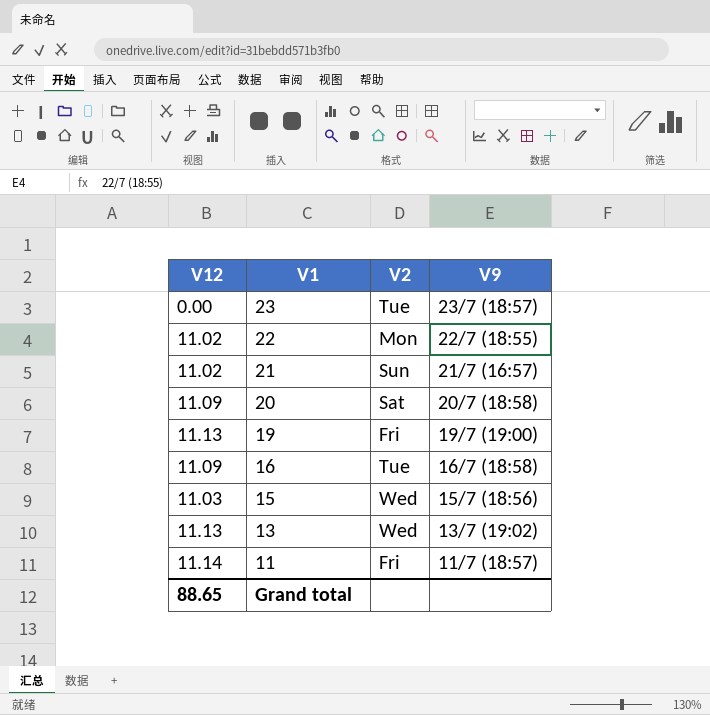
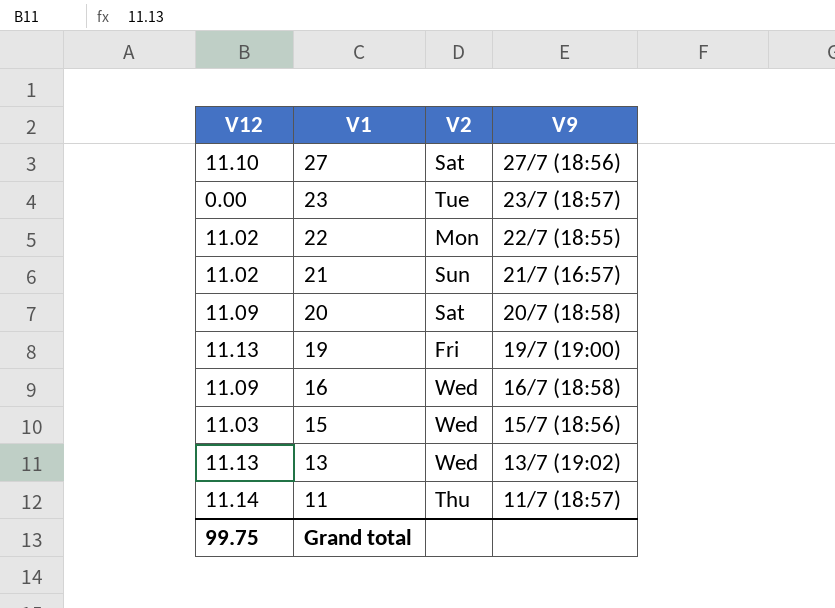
row 27: none -> 11.10 | Sat | 27/7 (18:56)
16 | V2: Tue -> Wed
11 | V2: Fri -> Thu
Grand total | V12: 88.65 -> 99.75

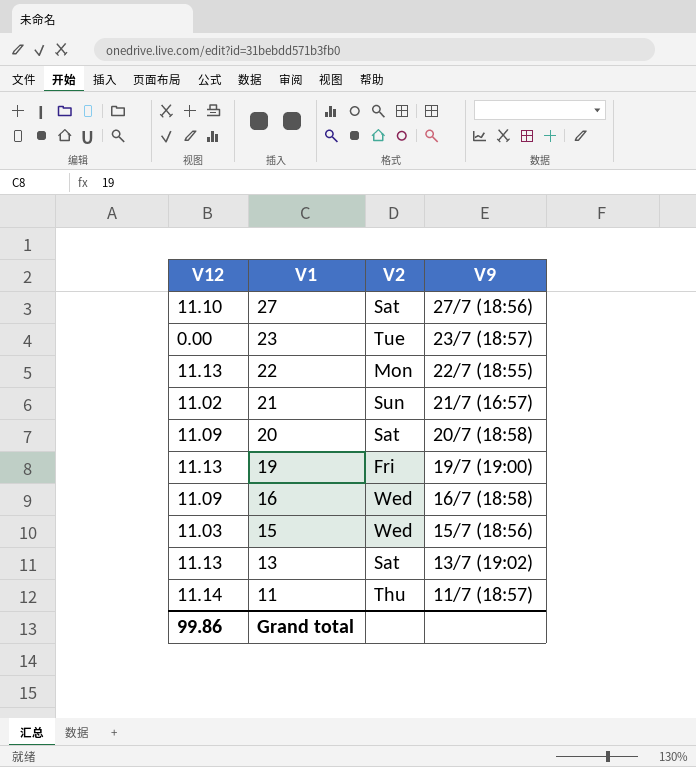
22 | V12: 11.02 -> 11.13
13 | V2: Wed -> Sat
Grand total | V12: 99.75 -> 99.86

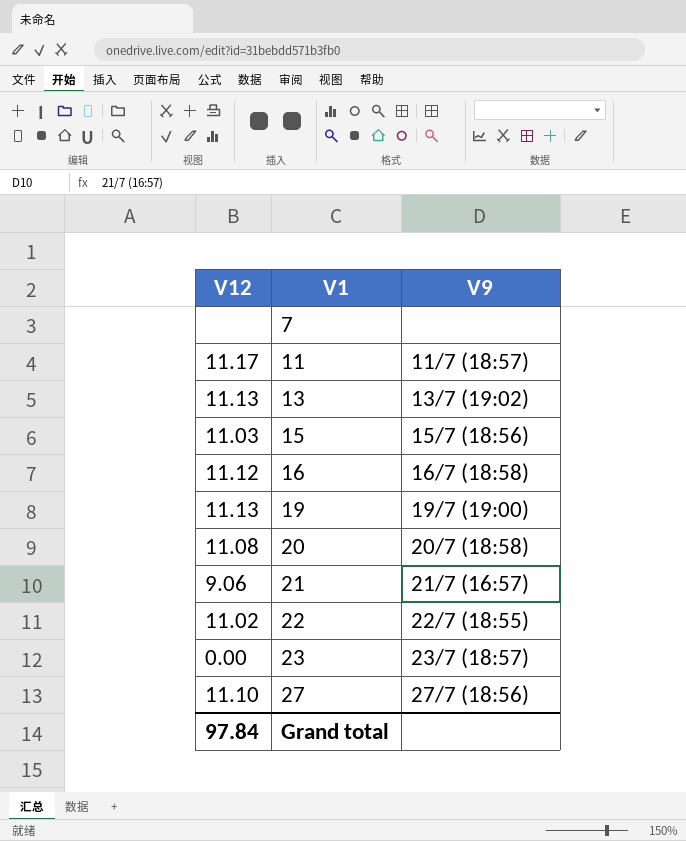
row order: V1 descending -> V1 ascending
column V2 | position: 3 -> none
row 7: none -> none | none
11 | V12: 11.14 -> 11.17
16 | V12: 11.09 -> 11.12
20 | V12: 11.09 -> 11.08
21 | V12: 11.02 -> 9.06
22 | V12: 11.13 -> 11.02
Grand total | V12: 99.86 -> 97.84

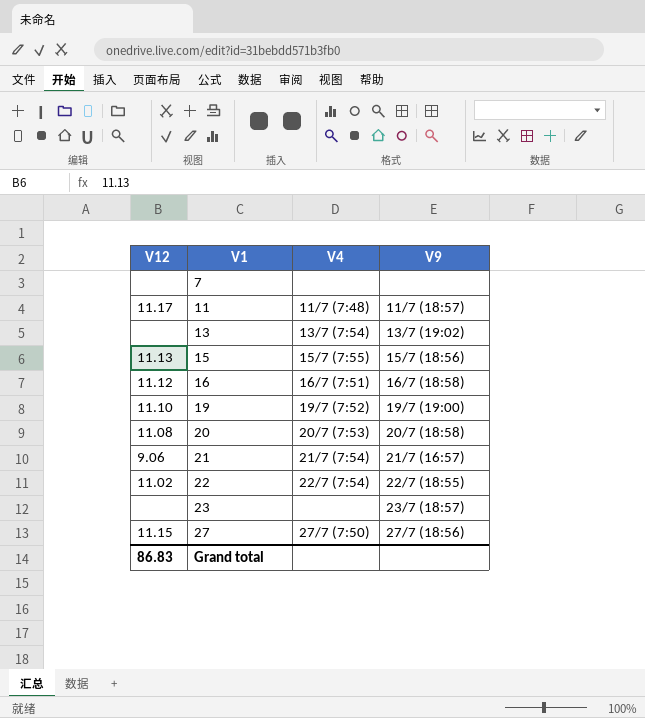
column V4 | position: none -> 3
13 | V12: 11.13 -> none
15 | V12: 11.03 -> 11.13
19 | V12: 11.13 -> 11.10
23 | V12: 0.00 -> none
27 | V12: 11.10 -> 11.15
Grand total | V12: 97.84 -> 86.83

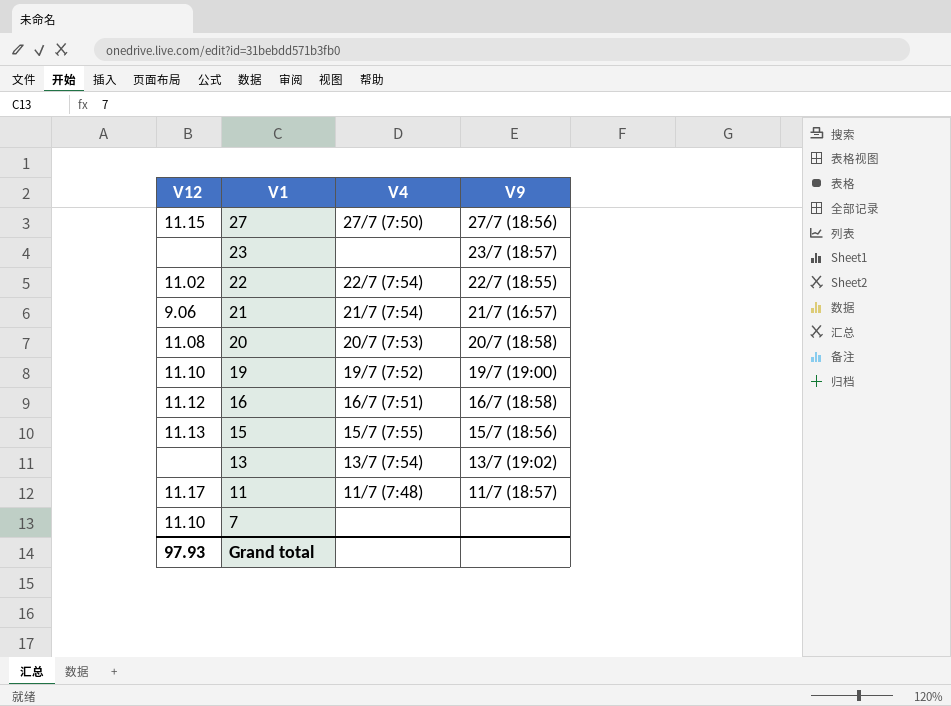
row order: V1 ascending -> V1 descending
7 | V12: none -> 11.10
Grand total | V12: 86.83 -> 97.93

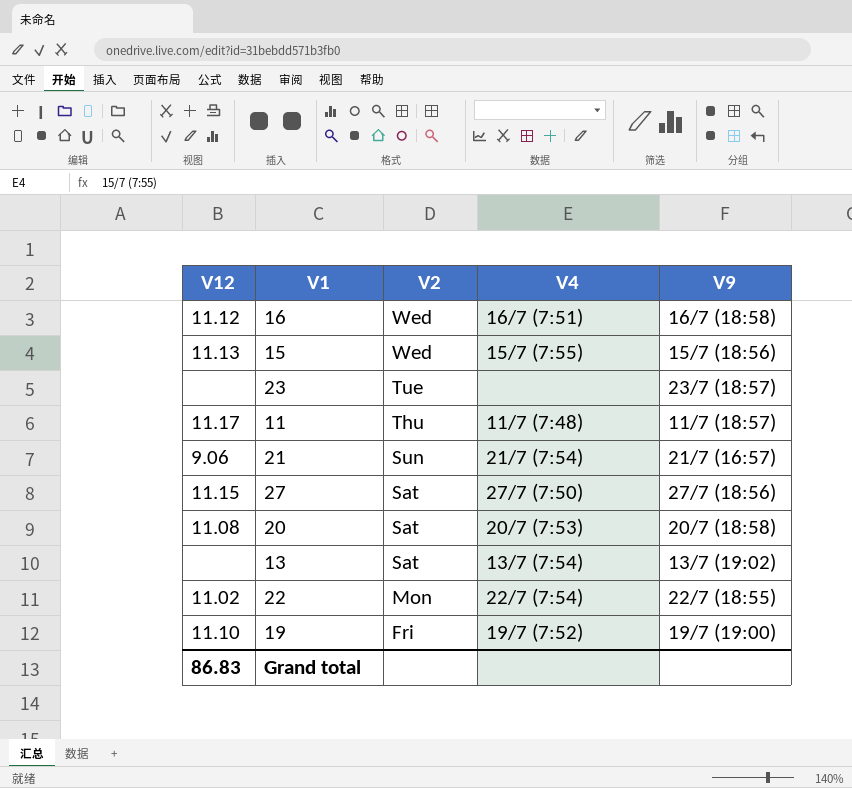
row order: V1 descending -> V2 descending
column V2 | position: none -> 3
row 7: 11.10 | none | none -> none
Grand total | V12: 97.93 -> 86.83

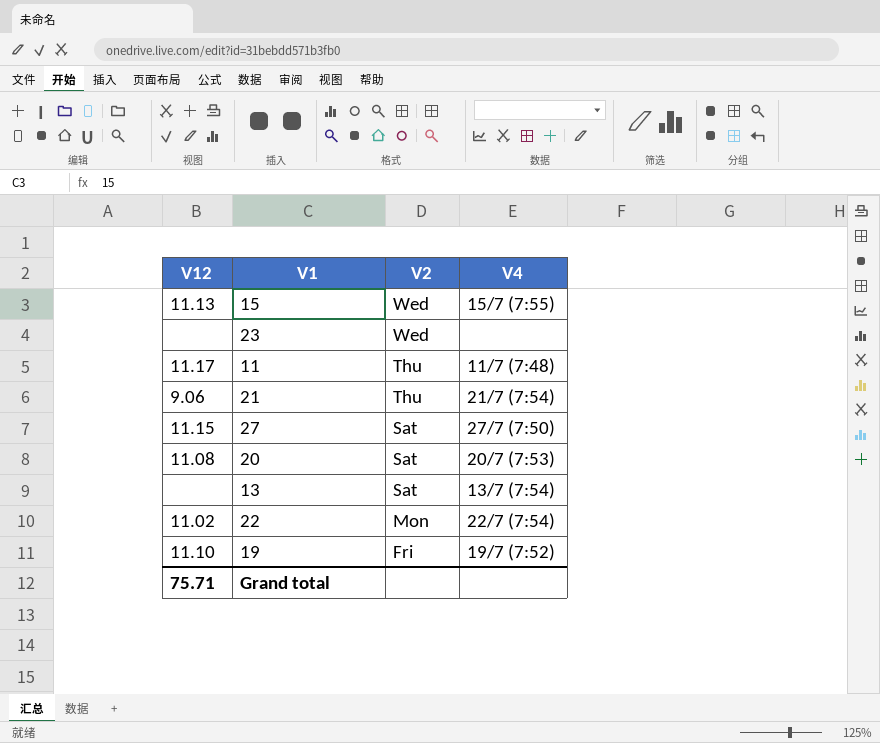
column V9 | position: 5 -> none
row 16: 11.12 | Wed | 16/7 (7:51) | 16/7 (18:58) -> none
23 | V2: Tue -> Wed
21 | V2: Sun -> Thu
Grand total | V12: 86.83 -> 75.71

